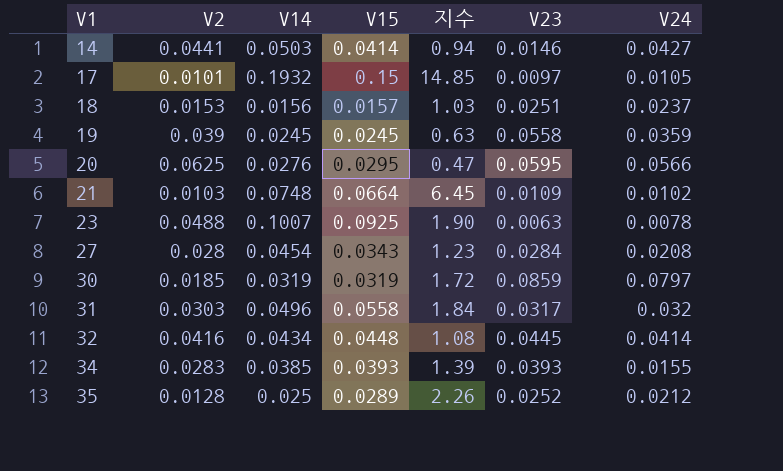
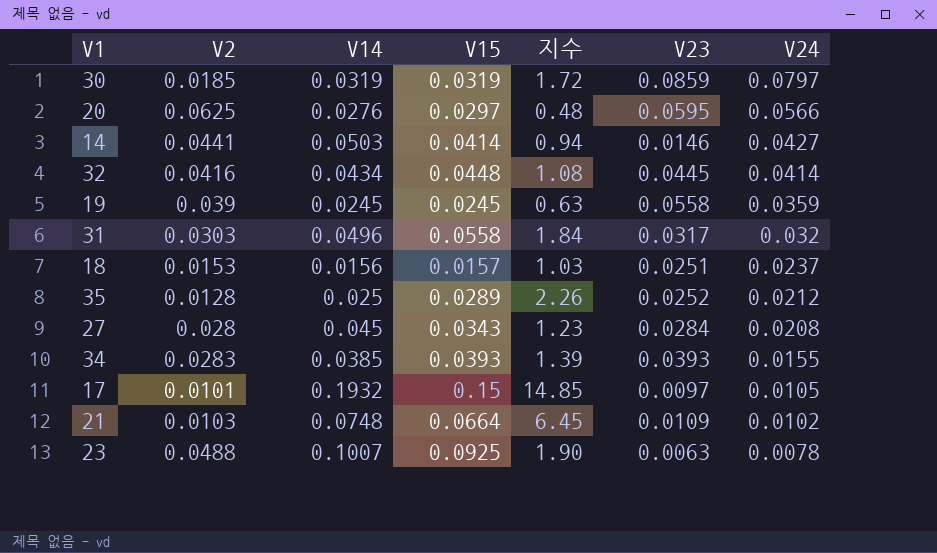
row order: V1 ascending -> V24 descending
20 | V15: 0.0295 -> 0.0297
20 | 지수: 0.47 -> 0.48
27 | V14: 0.0454 -> 0.045

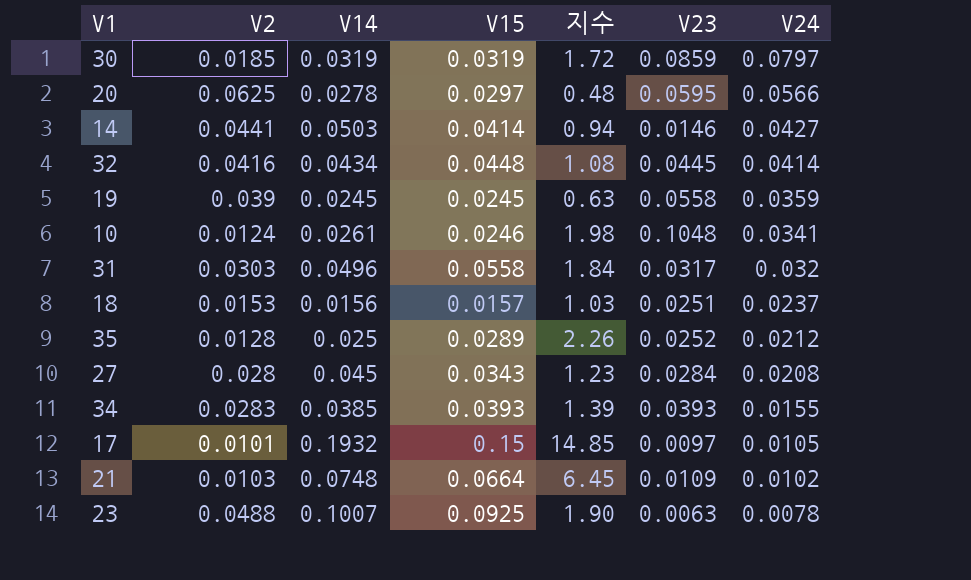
20 | V14: 0.0276 -> 0.0278
row 10: none -> 0.0124 | 0.0261 | 0.0246 | 1.98 | 0.1048 | 0.0341

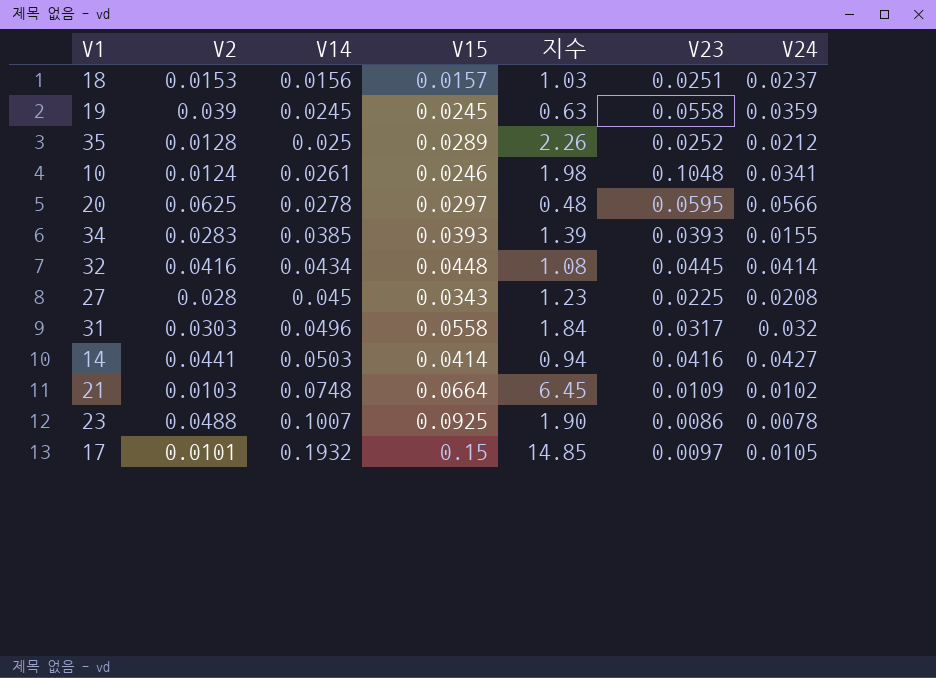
row order: V24 descending -> V14 ascending
row 30: 0.0185 | 0.0319 | 0.0319 | 1.72 | 0.0859 | 0.0797 -> none
27 | V23: 0.0284 -> 0.0225
14 | V23: 0.0146 -> 0.0416
23 | V23: 0.0063 -> 0.0086

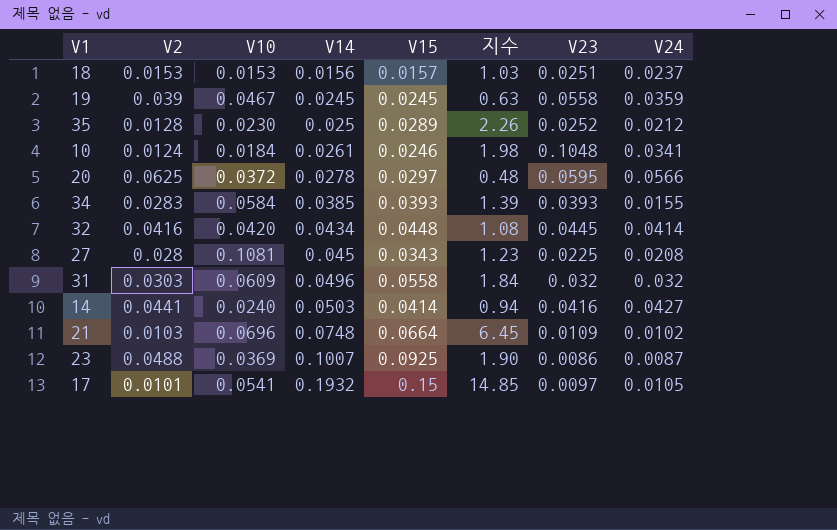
column V10 | position: none -> 3
31 | V23: 0.0317 -> 0.032
23 | V24: 0.0078 -> 0.0087

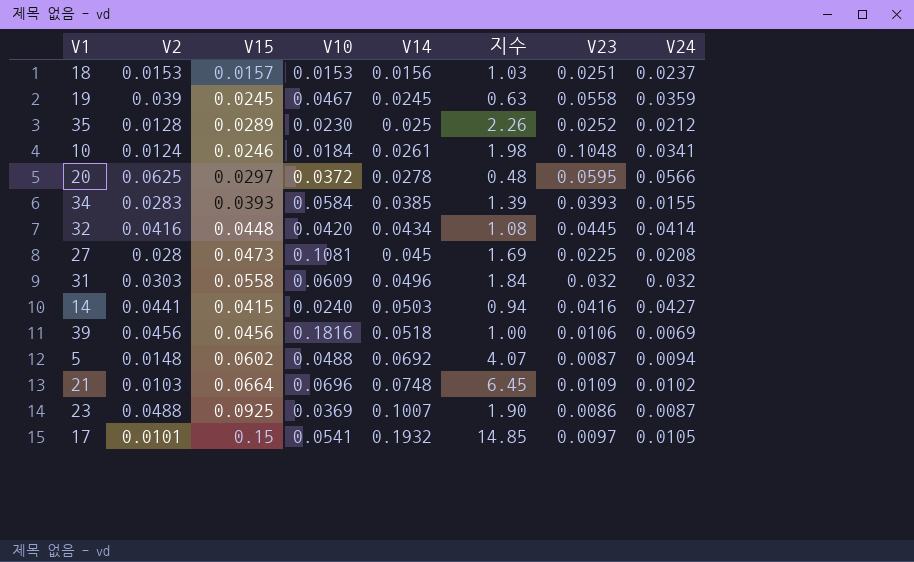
column V15 | position: 5 -> 3
27 | V15: 0.0343 -> 0.0473
27 | 지수: 1.23 -> 1.69
14 | V15: 0.0414 -> 0.0415
row 39: none -> 0.0456 | 0.0456 | 0.1816 | 0.0518 | 1.00 | 0.0106 | 0.0069
row 5: none -> 0.0148 | 0.0602 | 0.0488 | 0.0692 | 4.07 | 0.0087 | 0.0094

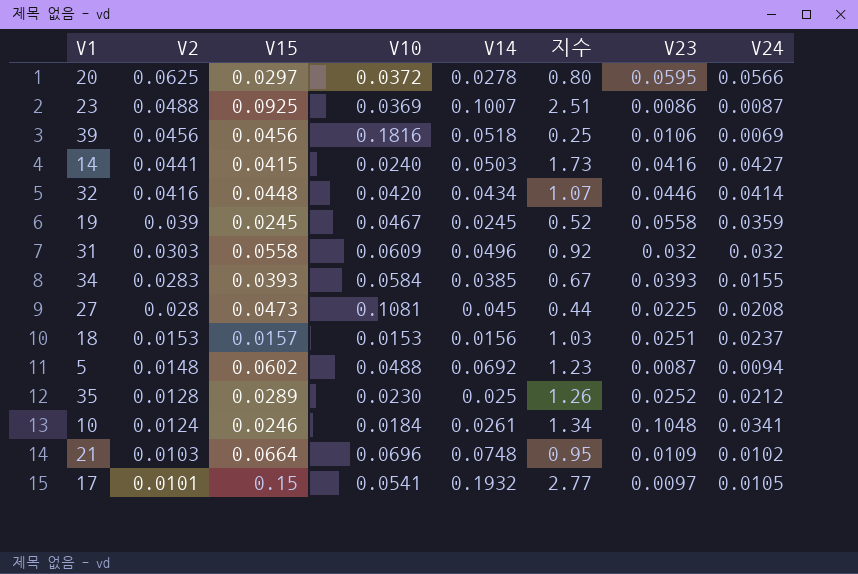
row order: V14 ascending -> V2 descending
column 지수 | formula: [V15] / [V2] -> [V15] / [V10]
32 | V23: 0.0445 -> 0.0446

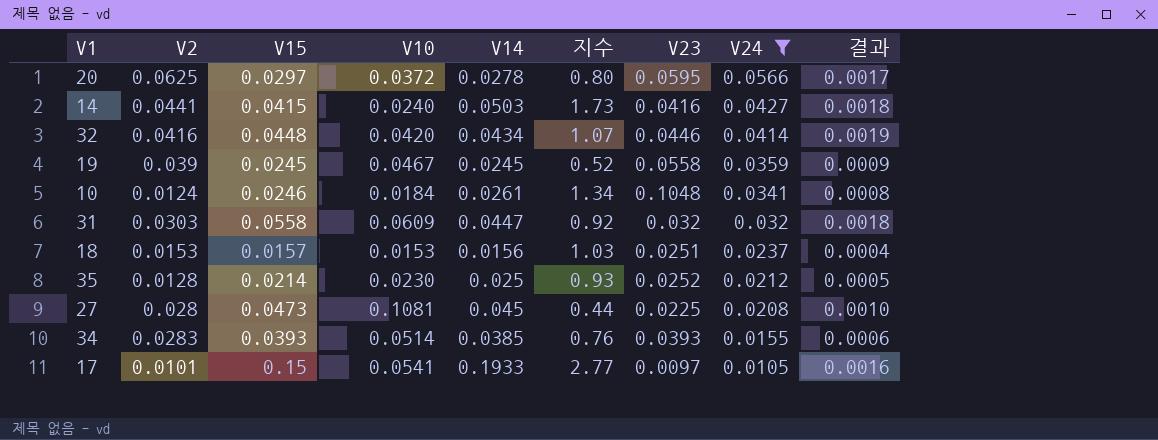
filter: none -> V24 >= 0.0105
row order: V2 descending -> V24 descending
column 결과 | formula: none -> [V15] * [V24]
31 | V14: 0.0496 -> 0.0447
35 | V15: 0.0289 -> 0.0214
35 | 지수: 1.26 -> 0.93
34 | V10: 0.0584 -> 0.0514
34 | 지수: 0.67 -> 0.76
17 | V14: 0.1932 -> 0.1933

